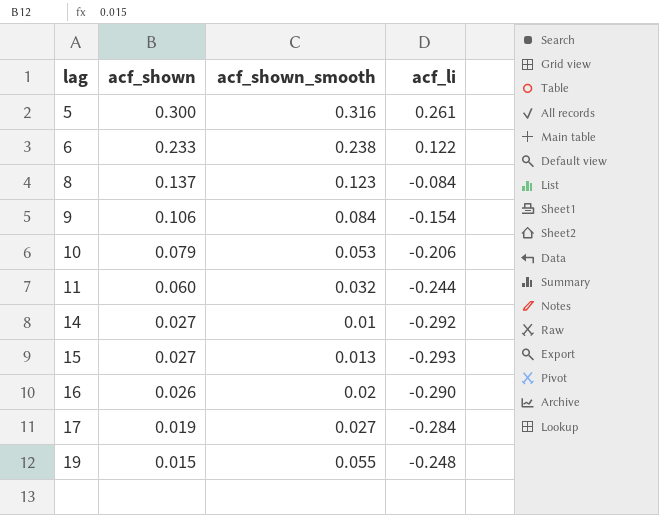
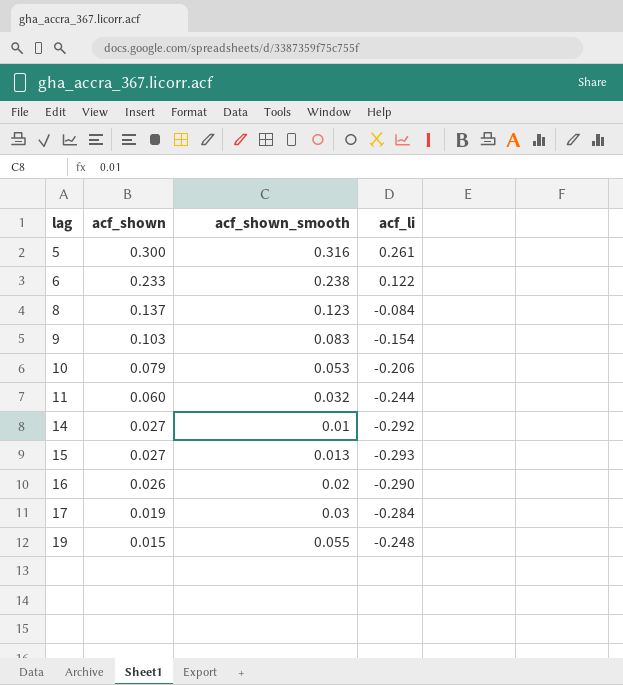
9 | acf_shown: 0.106 -> 0.103
9 | acf_shown_smooth: 0.084 -> 0.083
17 | acf_shown_smooth: 0.027 -> 0.03

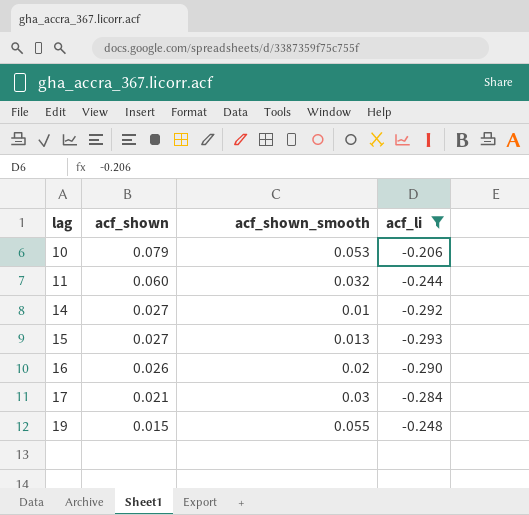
filter: none -> acf_li <= -0.206
17 | acf_shown: 0.019 -> 0.021

